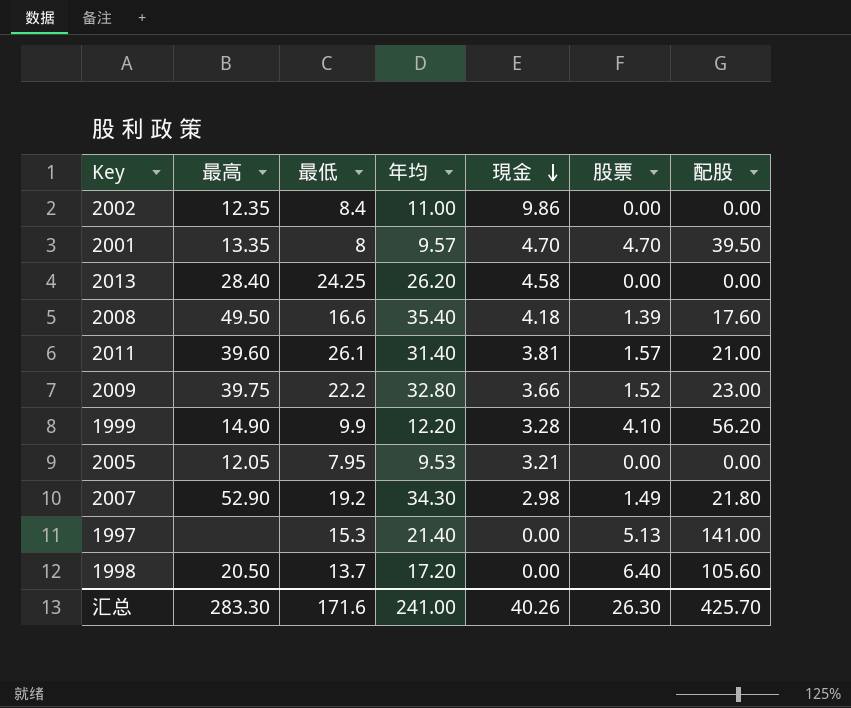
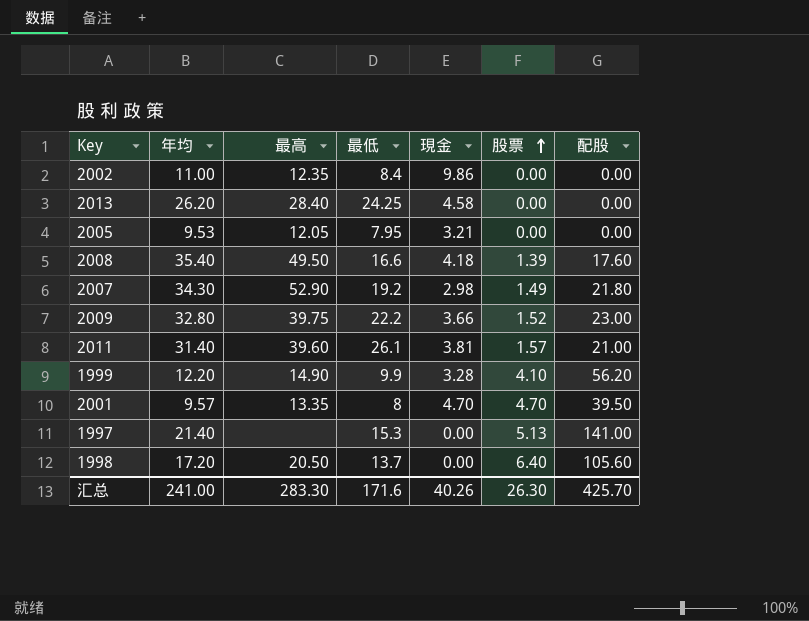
row order: 現金 descending -> 股票 ascending
column 年均 | position: 4 -> 2

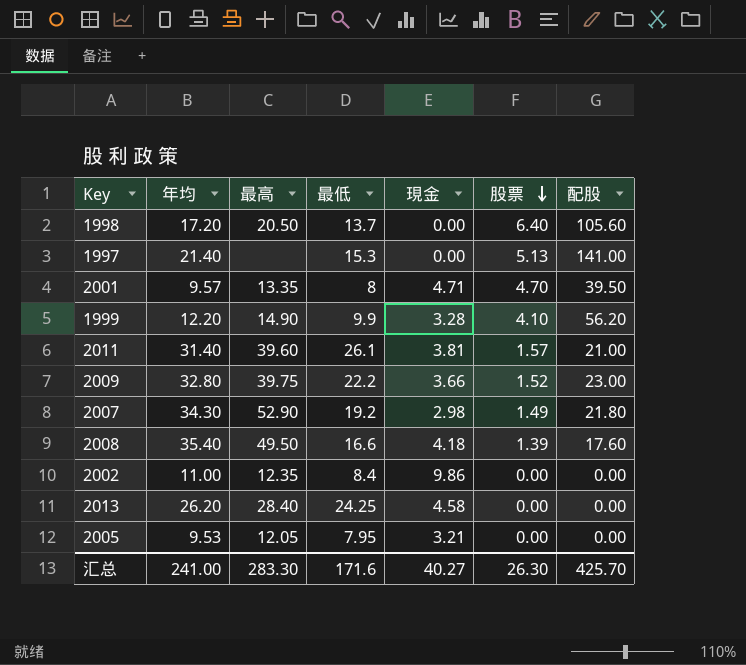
row order: 股票 ascending -> 股票 descending
2001 | 現金: 4.70 -> 4.71
汇总 | 現金: 40.26 -> 40.27

